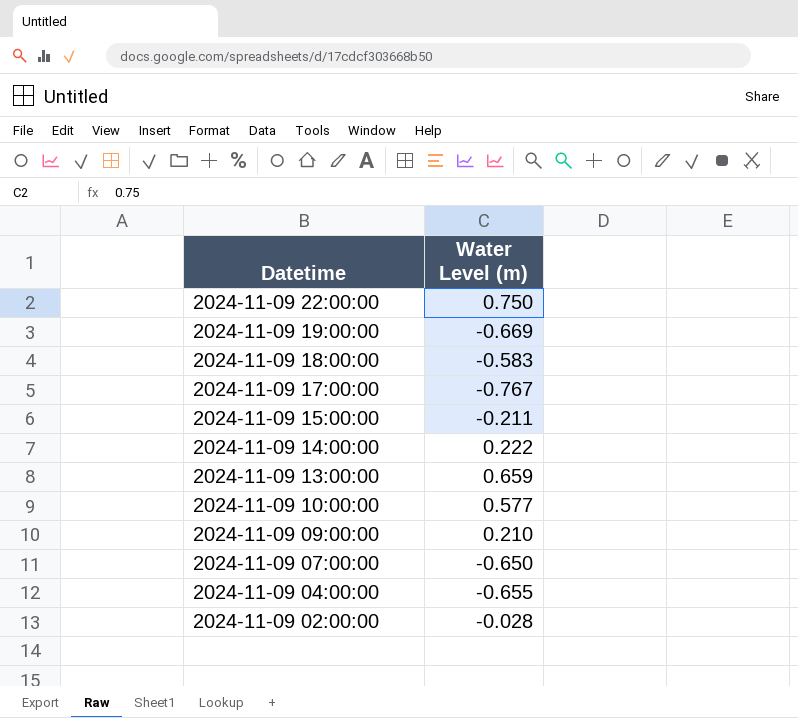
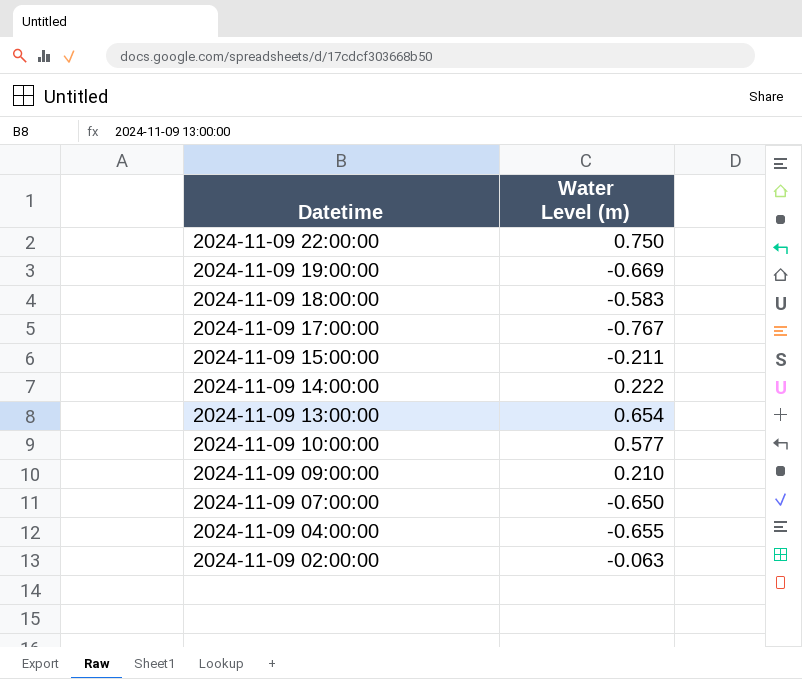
2024-11-09 13:00:00 | Water Level (m): 0.659 -> 0.654
2024-11-09 02:00:00 | Water Level (m): -0.028 -> -0.063

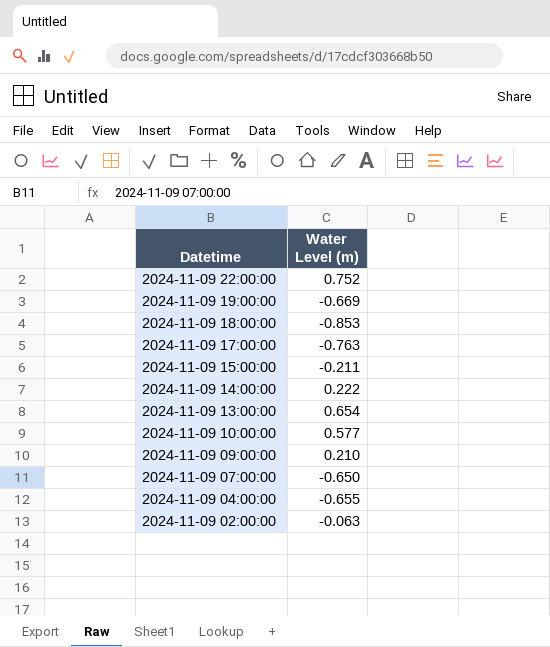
2024-11-09 22:00:00 | Water Level (m): 0.750 -> 0.752
2024-11-09 18:00:00 | Water Level (m): -0.583 -> -0.853
2024-11-09 17:00:00 | Water Level (m): -0.767 -> -0.763

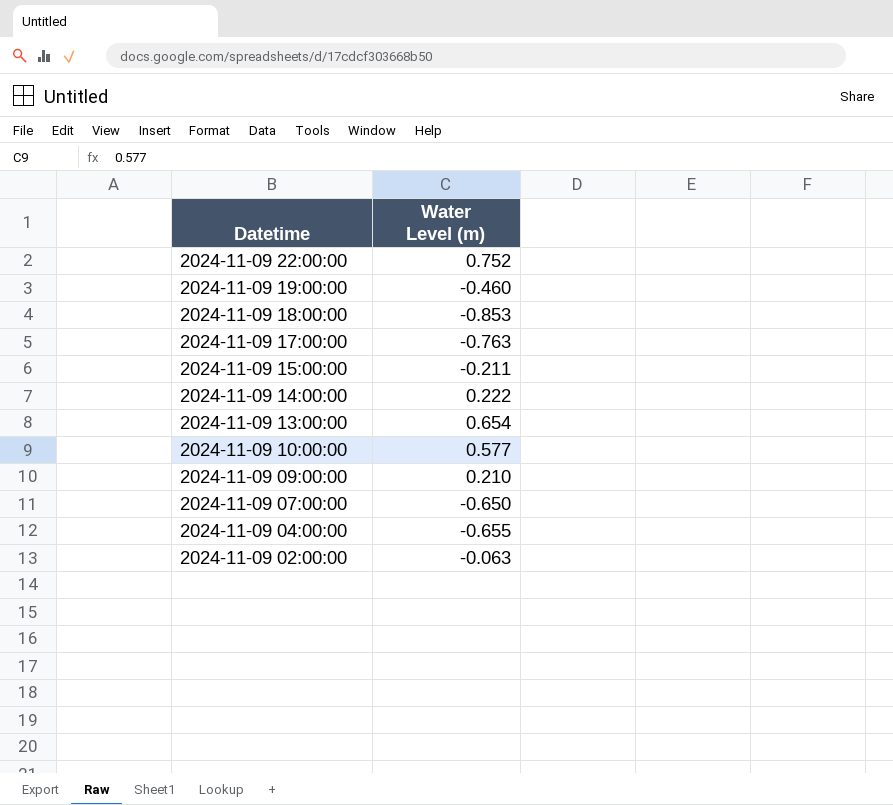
2024-11-09 19:00:00 | Water Level (m): -0.669 -> -0.460

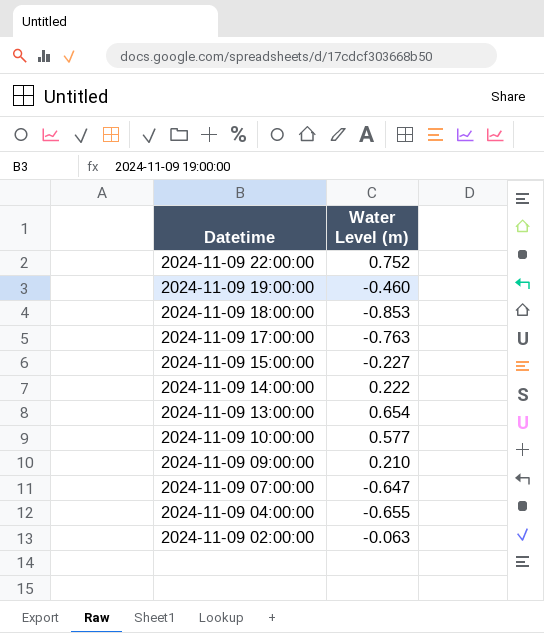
2024-11-09 15:00:00 | Water Level (m): -0.211 -> -0.227
2024-11-09 07:00:00 | Water Level (m): -0.650 -> -0.647

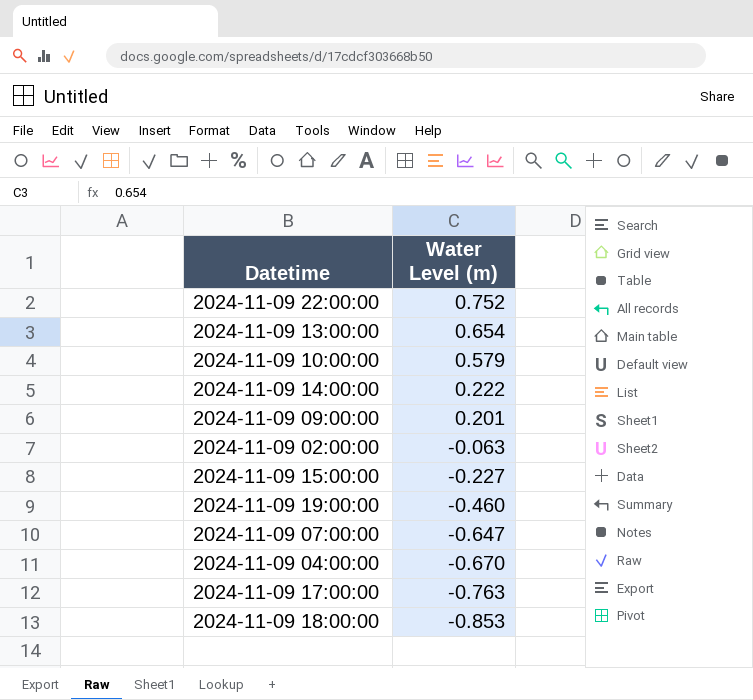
row order: Datetime descending -> Water Level (m) descending
2024-11-09 10:00:00 | Water Level (m): 0.577 -> 0.579
2024-11-09 09:00:00 | Water Level (m): 0.210 -> 0.201
2024-11-09 04:00:00 | Water Level (m): -0.655 -> -0.670

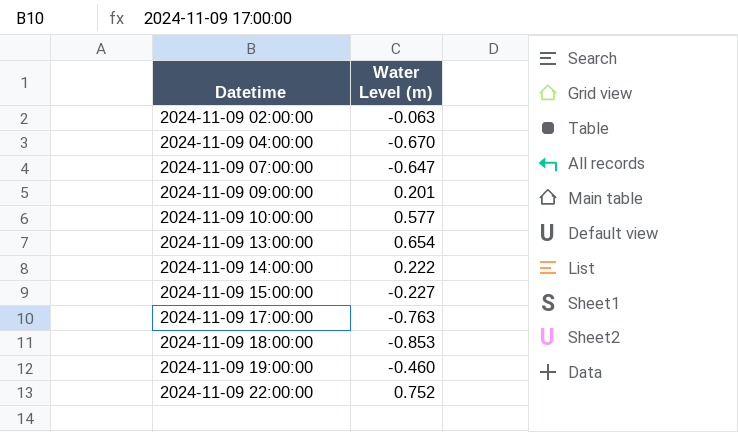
row order: Water Level (m) descending -> Datetime ascending
2024-11-09 10:00:00 | Water Level (m): 0.579 -> 0.577

